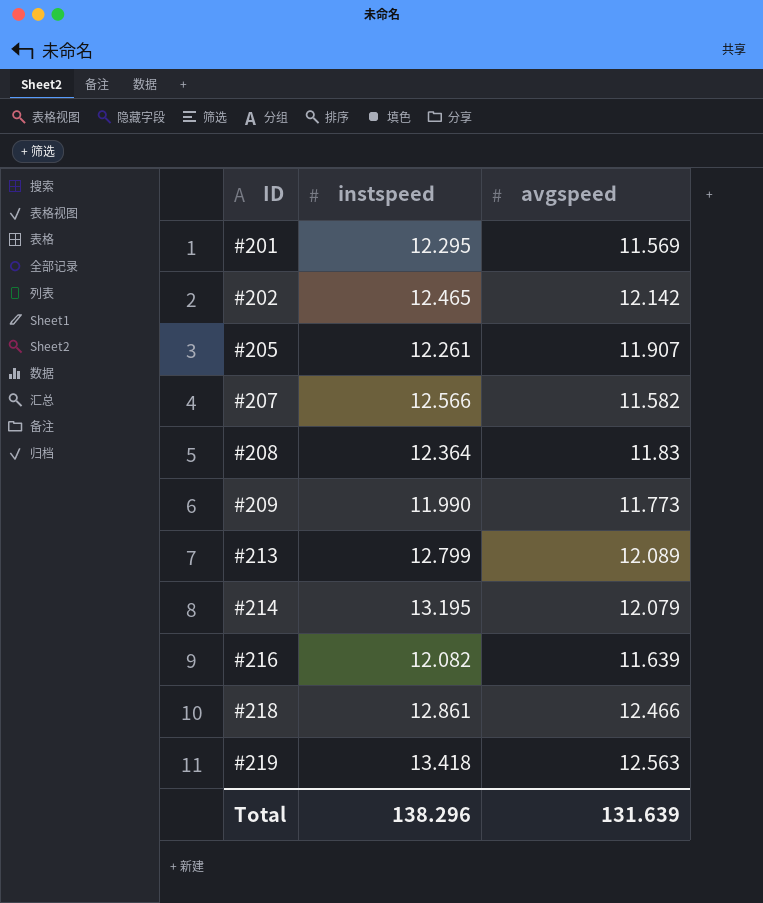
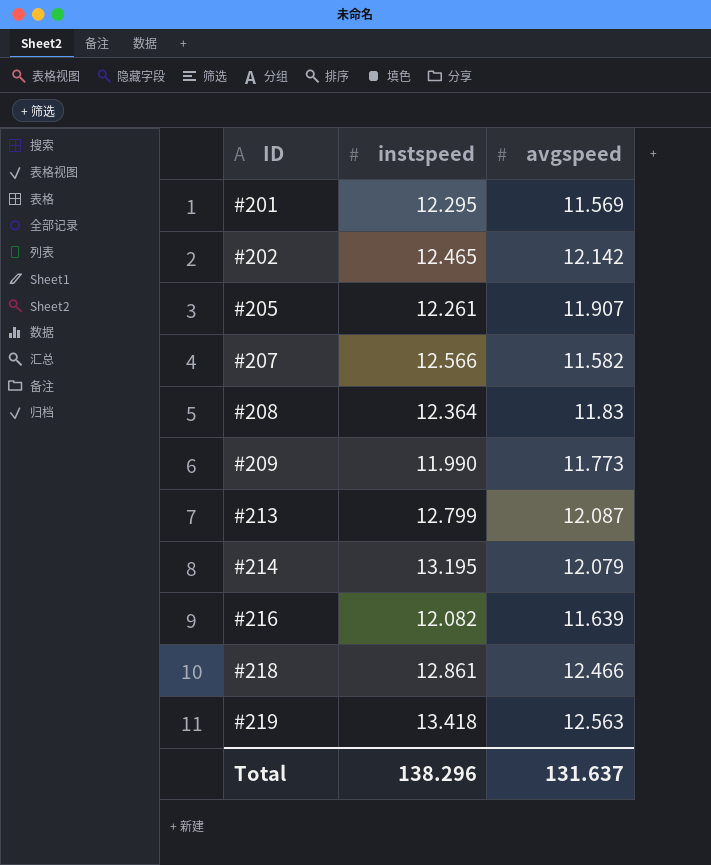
#213 | avgspeed: 12.089 -> 12.087
Total | avgspeed: 131.639 -> 131.637

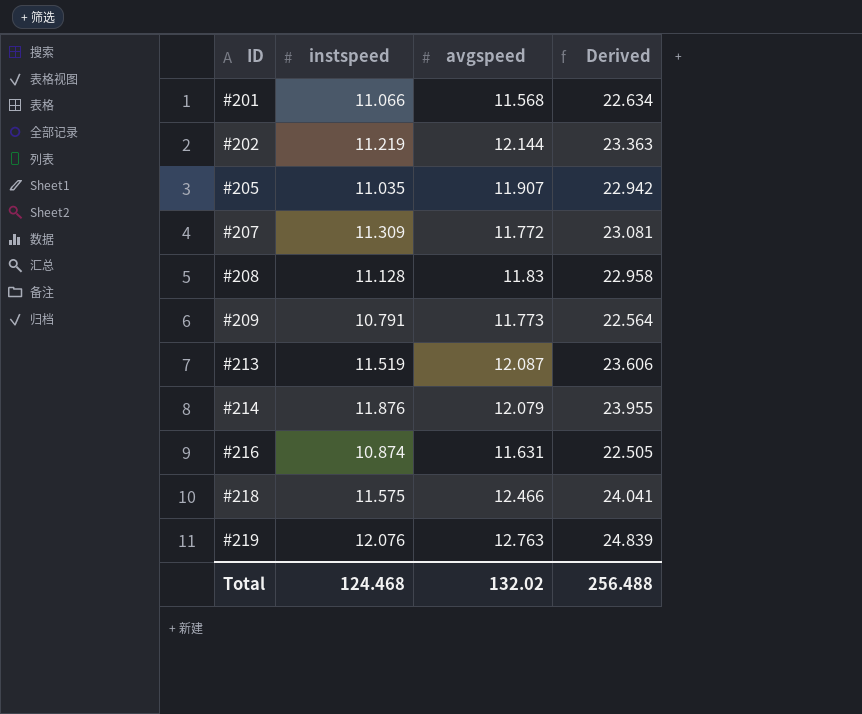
column Derived | formula: none -> [instspeed] + [avgspeed]
#201 | instspeed: 12.295 -> 11.066
#201 | avgspeed: 11.569 -> 11.568
#202 | instspeed: 12.465 -> 11.219
#202 | avgspeed: 12.142 -> 12.144
#205 | instspeed: 12.261 -> 11.035
#207 | instspeed: 12.566 -> 11.309
#207 | avgspeed: 11.582 -> 11.772
#208 | instspeed: 12.364 -> 11.128
#209 | instspeed: 11.990 -> 10.791
#213 | instspeed: 12.799 -> 11.519
#214 | instspeed: 13.195 -> 11.876
#216 | instspeed: 12.082 -> 10.874
#216 | avgspeed: 11.639 -> 11.631
#218 | instspeed: 12.861 -> 11.575
#219 | instspeed: 13.418 -> 12.076
#219 | avgspeed: 12.563 -> 12.763
Total | instspeed: 138.296 -> 124.468
Total | avgspeed: 131.637 -> 132.02

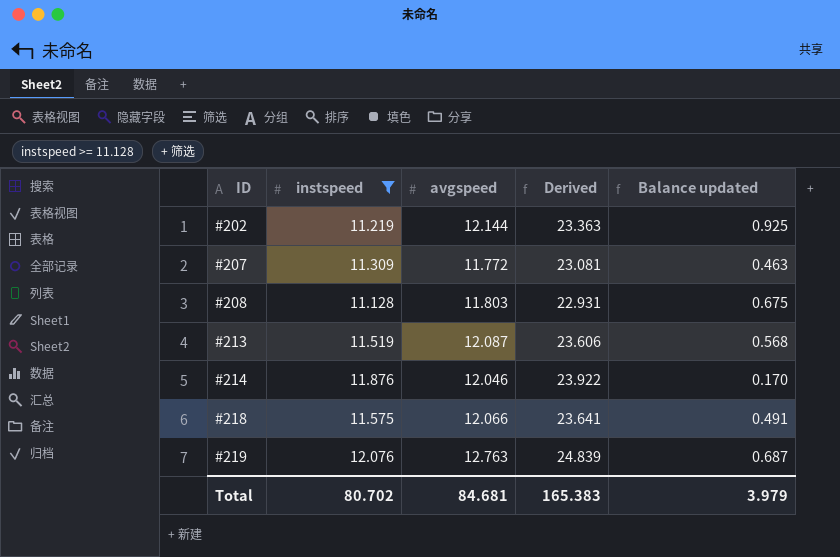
filter: none -> instspeed >= 11.128
column Balance updated | formula: none -> [avgspeed] - [instspeed]
#208 | avgspeed: 11.83 -> 11.803
#208 | Derived: 22.958 -> 22.931
#214 | avgspeed: 12.079 -> 12.046
#214 | Derived: 23.955 -> 23.922
#218 | avgspeed: 12.466 -> 12.066
#218 | Derived: 24.041 -> 23.641
Total | instspeed: 124.468 -> 80.702
Total | avgspeed: 132.02 -> 84.681
Total | Derived: 256.488 -> 165.383

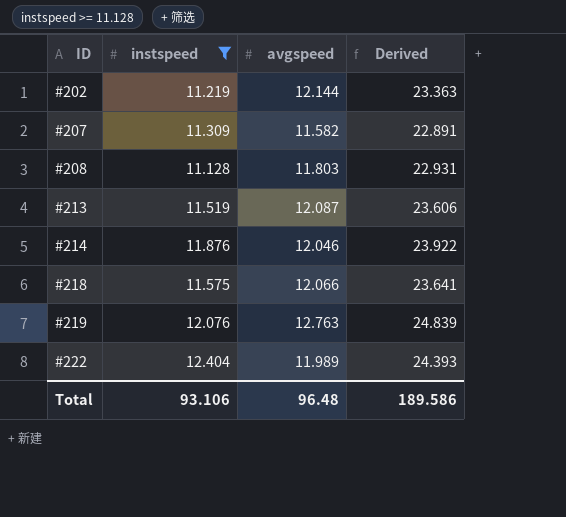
column Balance updated | formula: [avgspeed] - [instspeed] -> none
#207 | avgspeed: 11.772 -> 11.582
#207 | Derived: 23.081 -> 22.891
row #222: none -> 12.404 | 11.989 | 24.393
Total | instspeed: 80.702 -> 93.106
Total | avgspeed: 84.681 -> 96.48
Total | Derived: 165.383 -> 189.586

